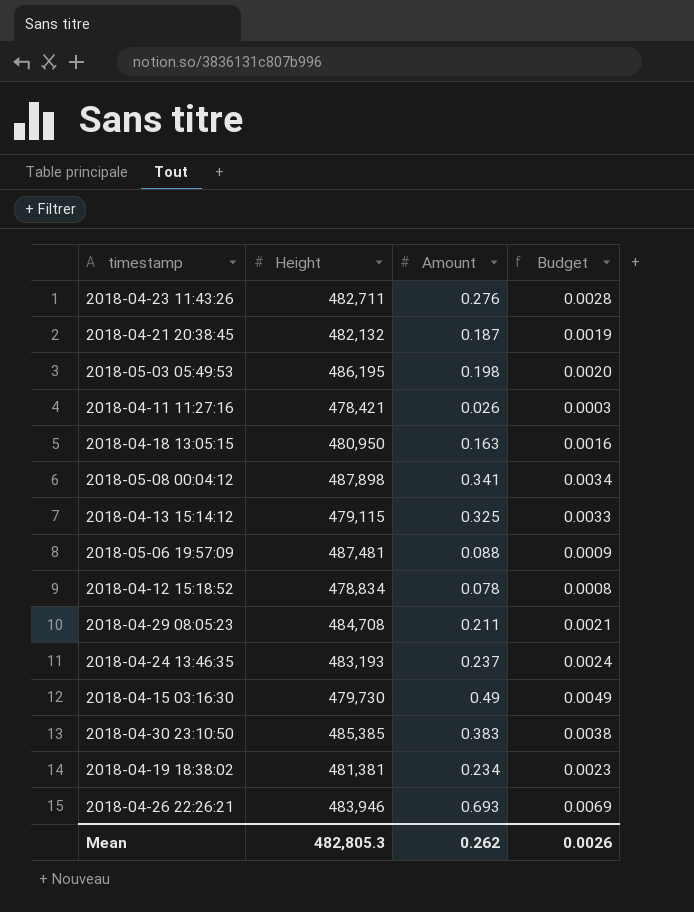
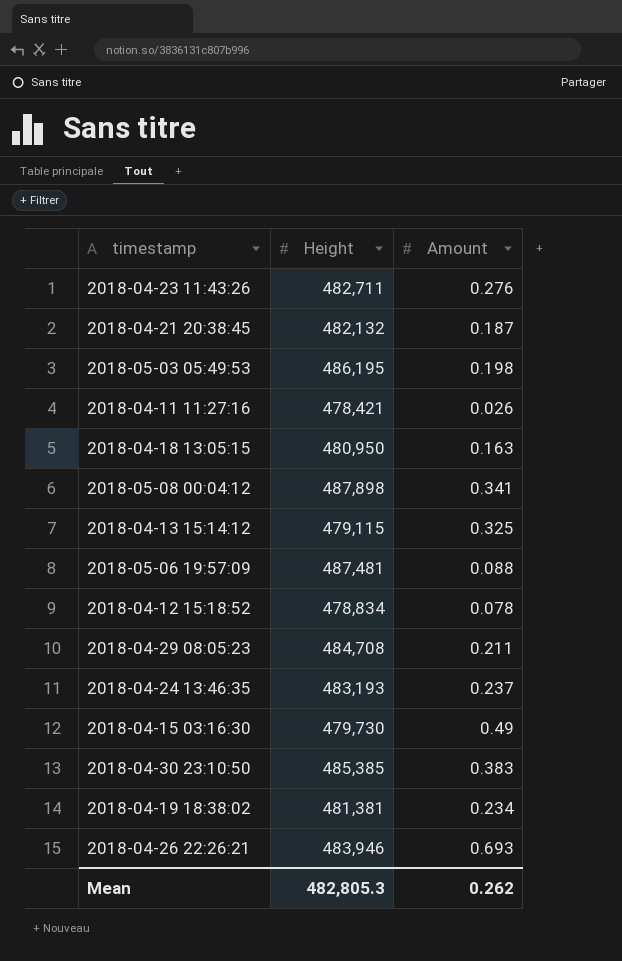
column Budget | formula: [Amount] * 0.01 -> none

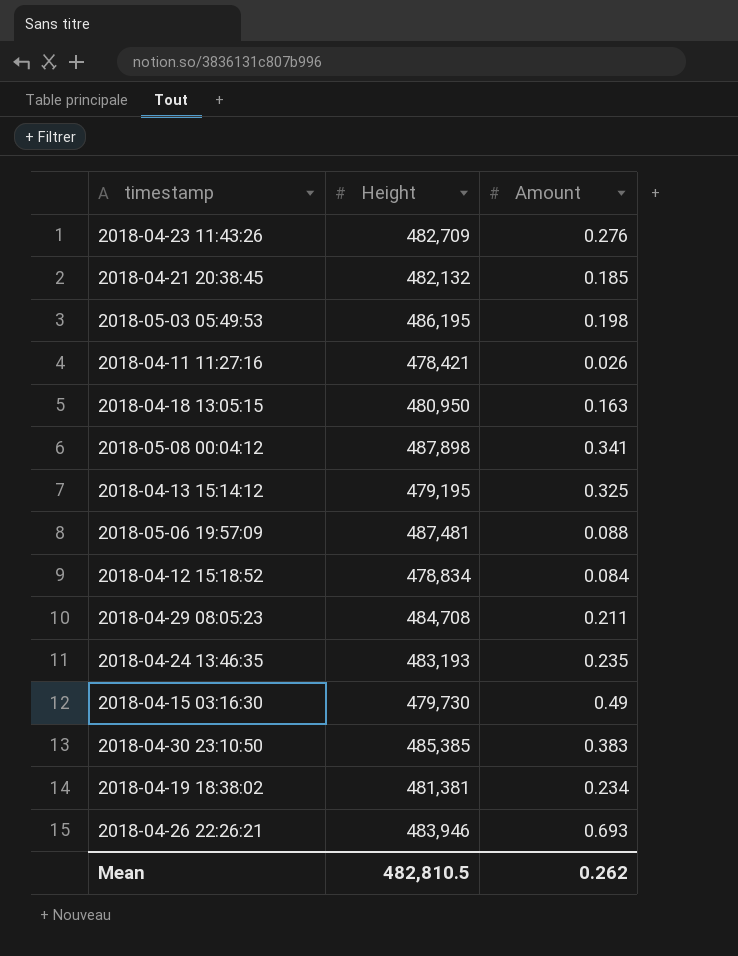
2018-04-23 11:43:26 | Height: 482,711 -> 482,709
2018-04-21 20:38:45 | Amount: 0.187 -> 0.185
2018-04-13 15:14:12 | Height: 479,115 -> 479,195
2018-04-12 15:18:52 | Amount: 0.078 -> 0.084
2018-04-24 13:46:35 | Amount: 0.237 -> 0.235
Mean | Height: 482,805.3 -> 482,810.5

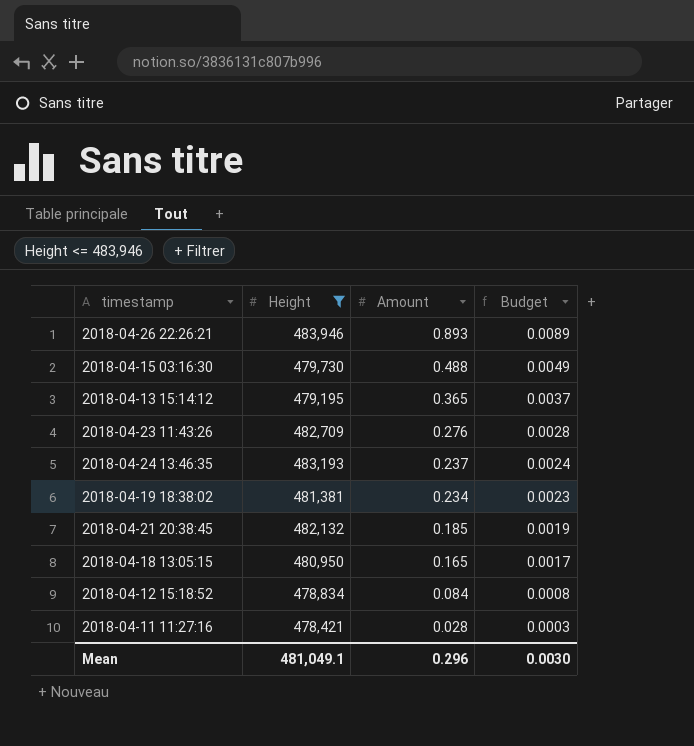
filter: none -> Height <= 483,946
row order: none -> Amount descending
column Budget | formula: none -> [Amount] * 0.01
2018-04-26 22:26:21 | Amount: 0.693 -> 0.893
2018-04-15 03:16:30 | Amount: 0.49 -> 0.488
2018-04-13 15:14:12 | Amount: 0.325 -> 0.365
2018-04-24 13:46:35 | Amount: 0.235 -> 0.237
2018-04-18 13:05:15 | Amount: 0.163 -> 0.165
2018-04-11 11:27:16 | Amount: 0.026 -> 0.028
Mean | Height: 482,810.5 -> 481,049.1
Mean | Amount: 0.262 -> 0.296

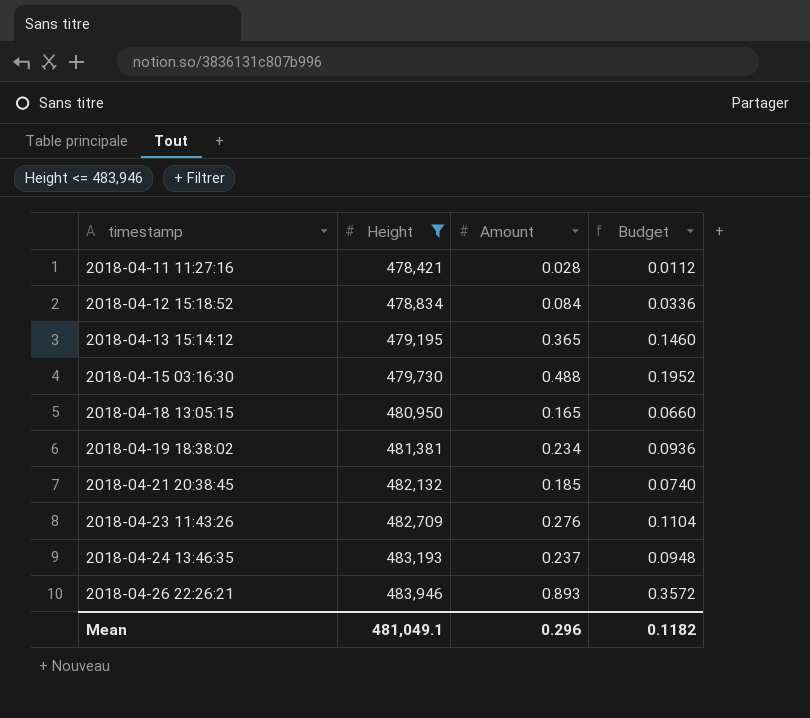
row order: Amount descending -> timestamp ascending
column Budget | formula: [Amount] * 0.01 -> [Amount] * 0.4
Mean | Budget: 0.0030 -> 0.1182

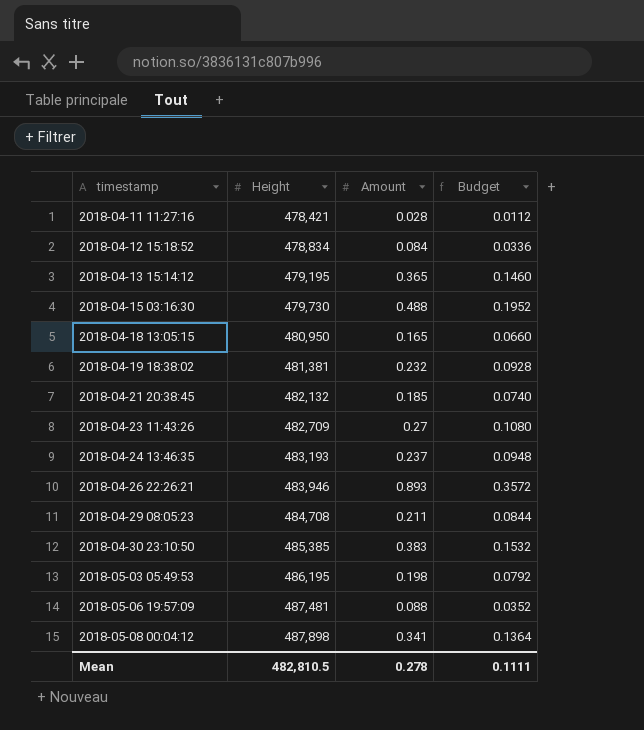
filter: Height <= 483,946 -> none
2018-04-19 18:38:02 | Amount: 0.234 -> 0.232
2018-04-19 18:38:02 | Budget: 0.0936 -> 0.0928
2018-04-23 11:43:26 | Amount: 0.276 -> 0.27
2018-04-23 11:43:26 | Budget: 0.1104 -> 0.1080
Mean | Height: 481,049.1 -> 482,810.5
Mean | Amount: 0.296 -> 0.278
Mean | Budget: 0.1182 -> 0.1111

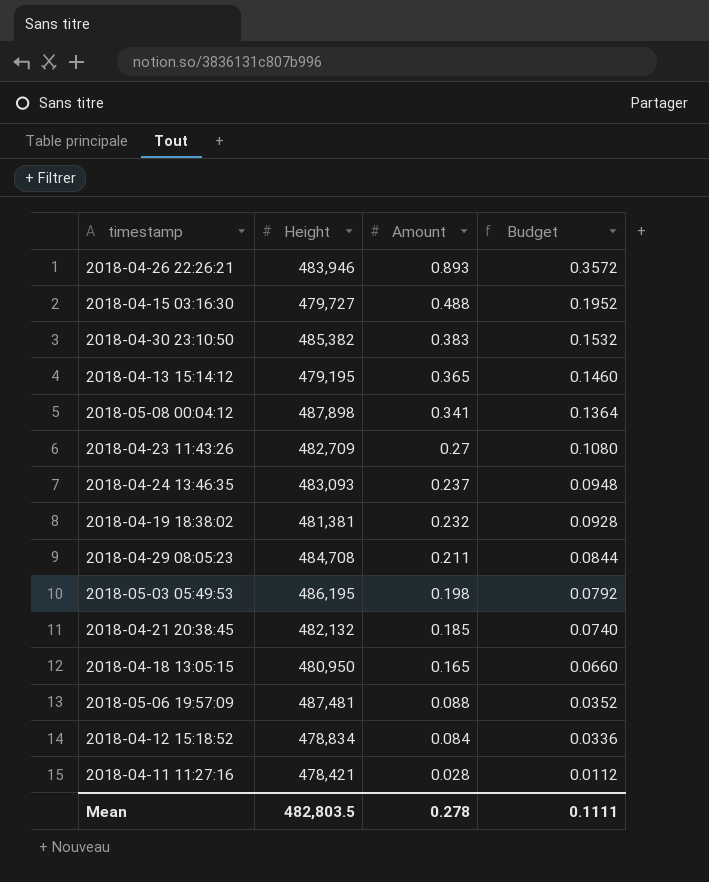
row order: timestamp ascending -> Amount descending
2018-04-15 03:16:30 | Height: 479,730 -> 479,727
2018-04-30 23:10:50 | Height: 485,385 -> 485,382
2018-04-24 13:46:35 | Height: 483,193 -> 483,093
Mean | Height: 482,810.5 -> 482,803.5

